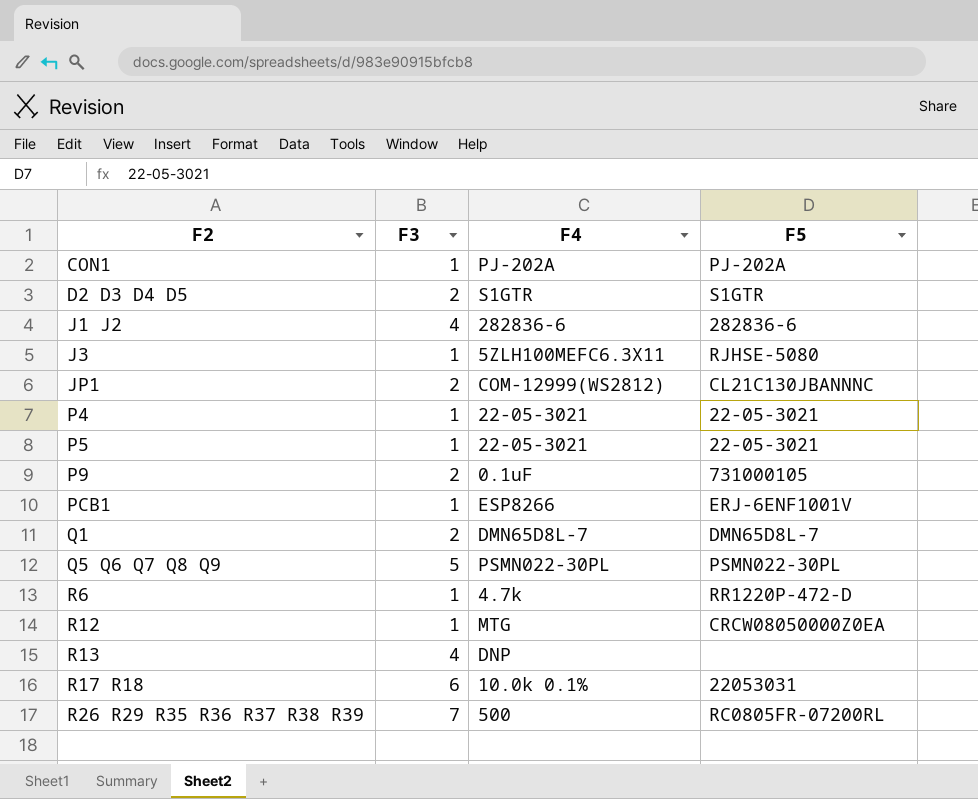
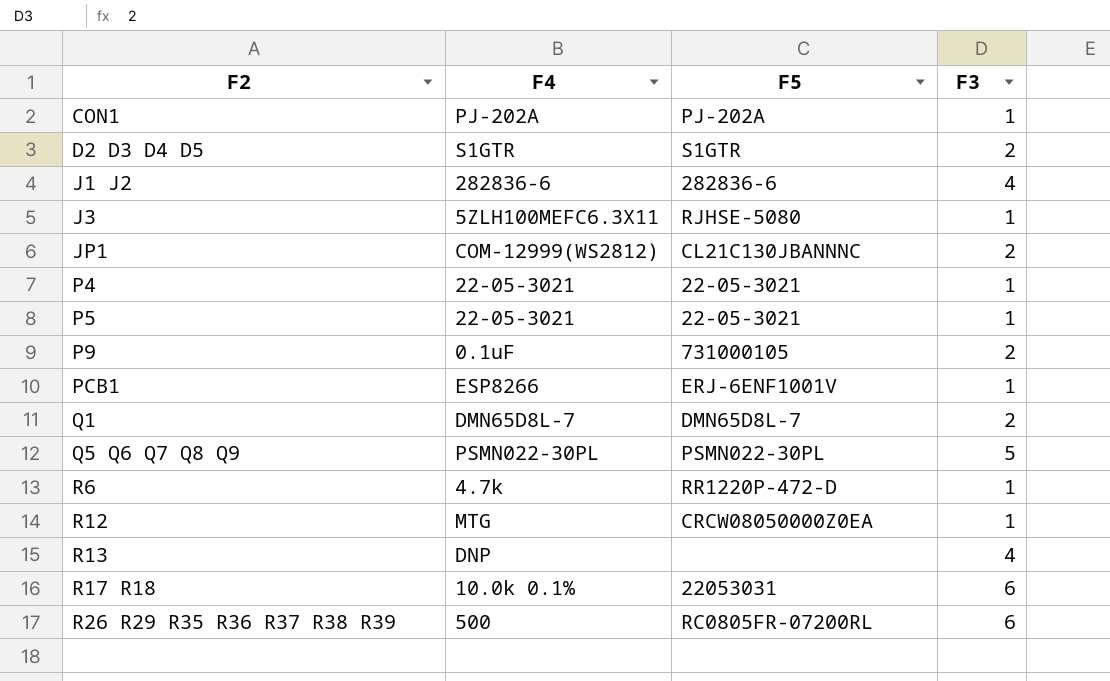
column F3 | position: 2 -> 4
R26 R29 R35 R36 R37 R38 R39 | F3: 7 -> 6

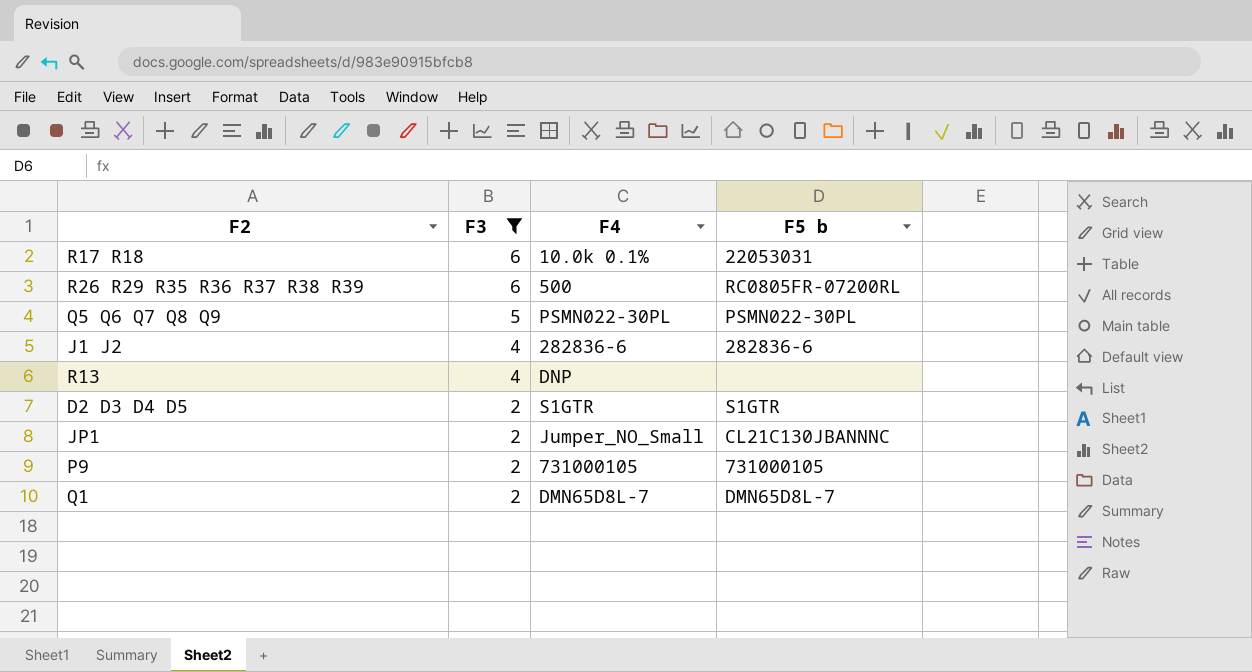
filter: none -> F3 != 1
row order: F2 ascending -> F3 descending
column F3 | position: 4 -> 2
column name: F5 -> F5 b
JP1 | F4: COM-12999(WS2812) -> Jumper_NO_Small
P9 | F4: 0.1uF -> 731000105

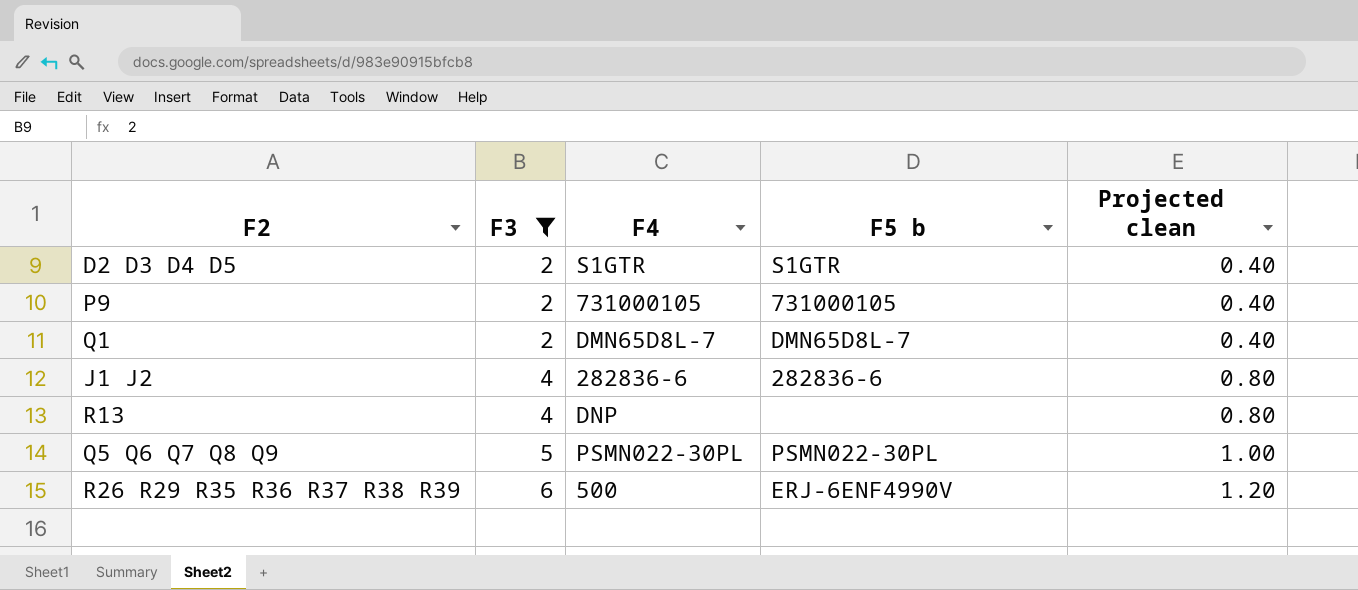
row order: F3 descending -> F3 ascending
column Projected clean | formula: none -> [F3] * 0.2
row R17 R18: 6 | 10.0k 0.1% | 22053031 -> none
row JP1: 2 | Jumper_NO_Small | CL21C130JBANNNC -> none
R26 R29 R35 R36 R37 R38 R39 | F5 b: RC0805FR-07200RL -> ERJ-6ENF4990V

